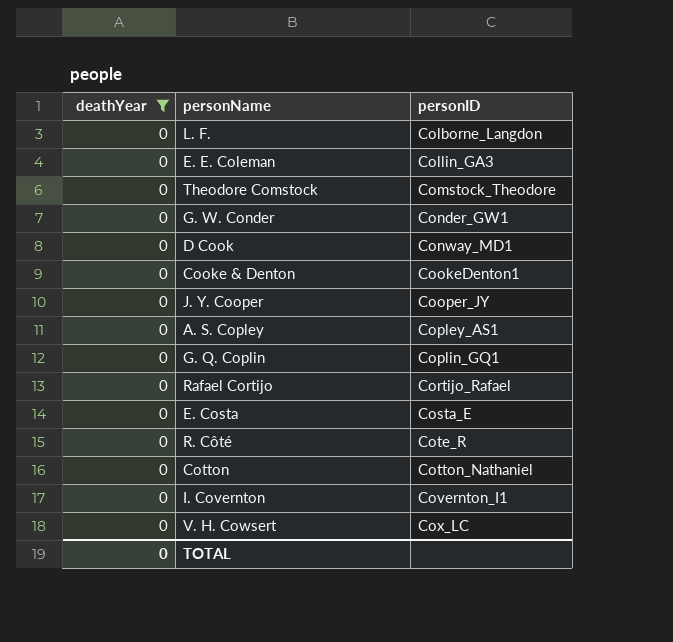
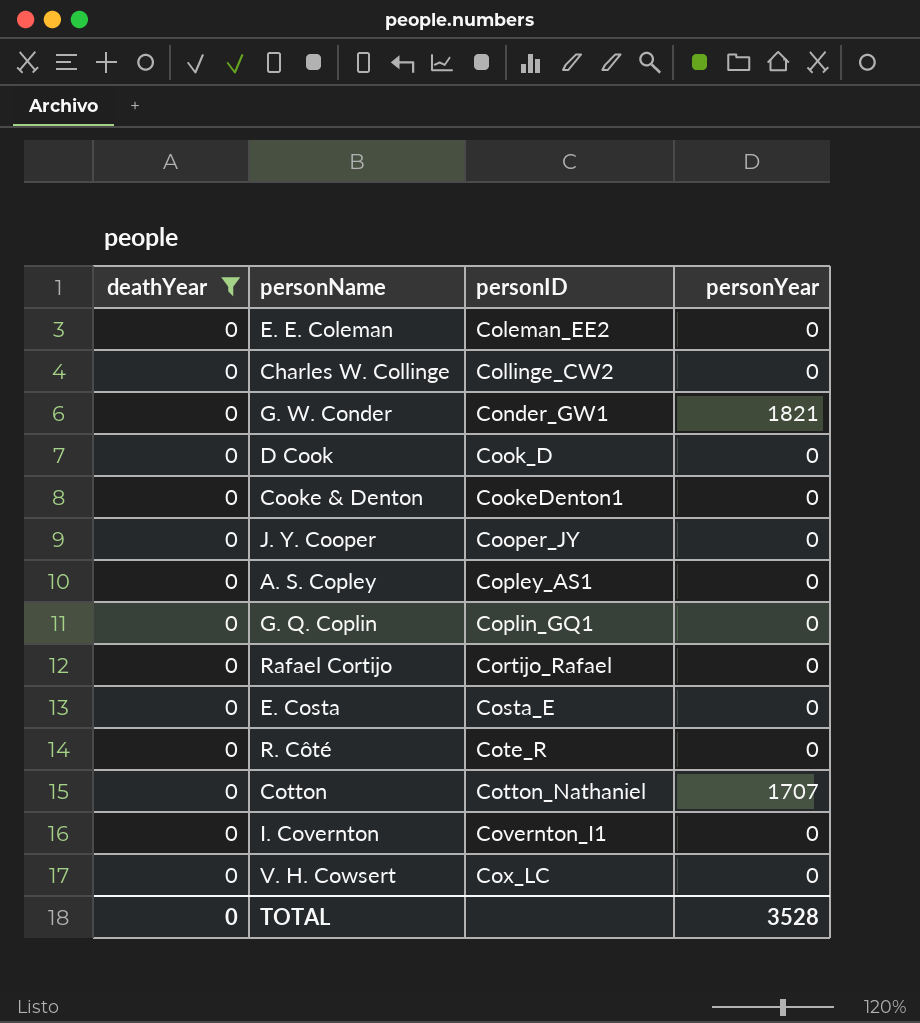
column personYear | position: none -> 4
row L. F.: 0 | Colborne_Langdon -> none
row Theodore Comstock: 0 | Comstock_Theodore -> none
E. E. Coleman | personID: Collin_GA3 -> Coleman_EE2
row Charles W. Collinge: none -> 0 | Collinge_CW2 | 0
D Cook | personID: Conway_MD1 -> Cook_D

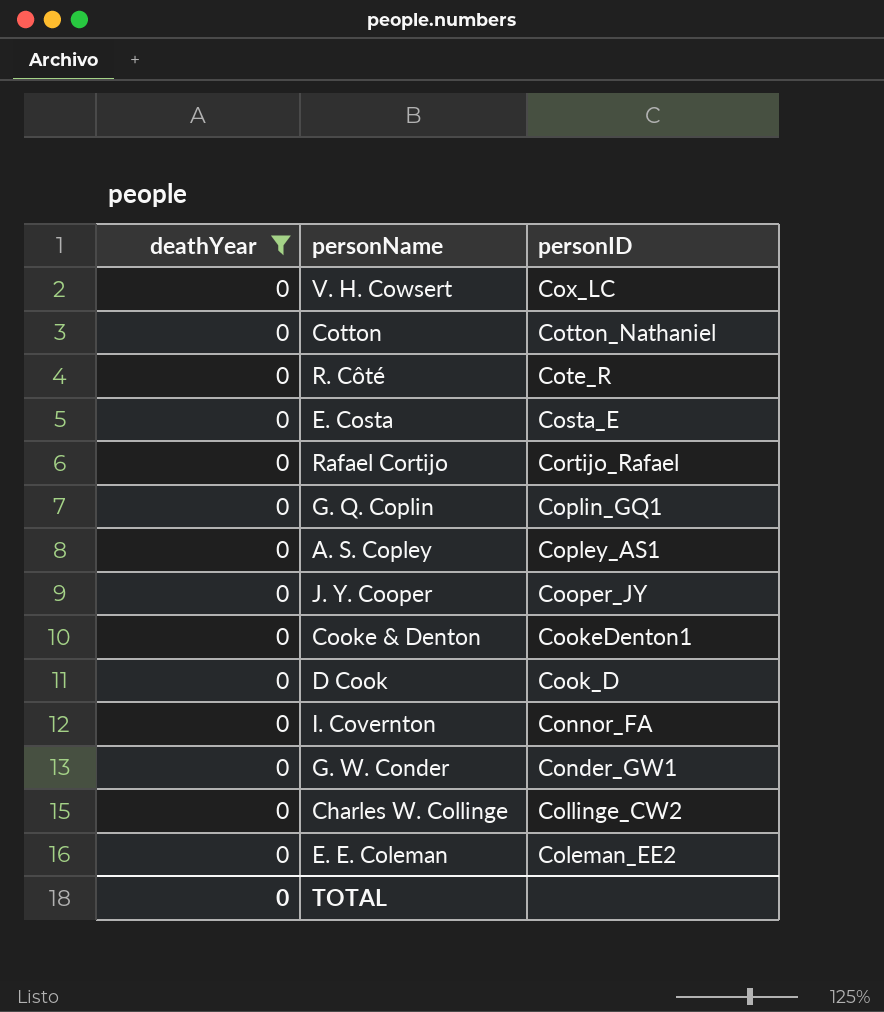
row order: personID ascending -> personID descending
column personYear | position: 4 -> none
I. Covernton | personID: Covernton_I1 -> Connor_FA

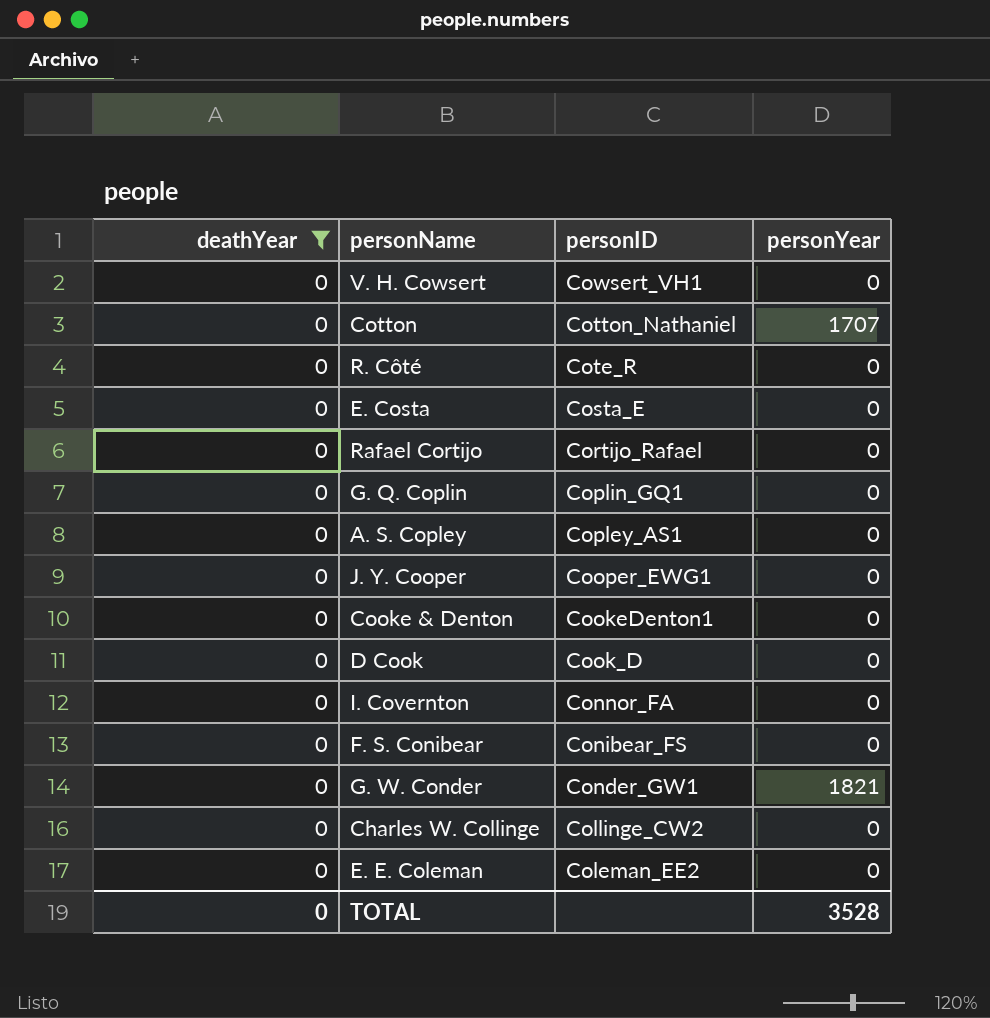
column personYear | position: none -> 4
V. H. Cowsert | personID: Cox_LC -> Cowsert_VH1
J. Y. Cooper | personID: Cooper_JY -> Cooper_EWG1
row F. S. Conibear: none -> 0 | Conibear_FS | 0

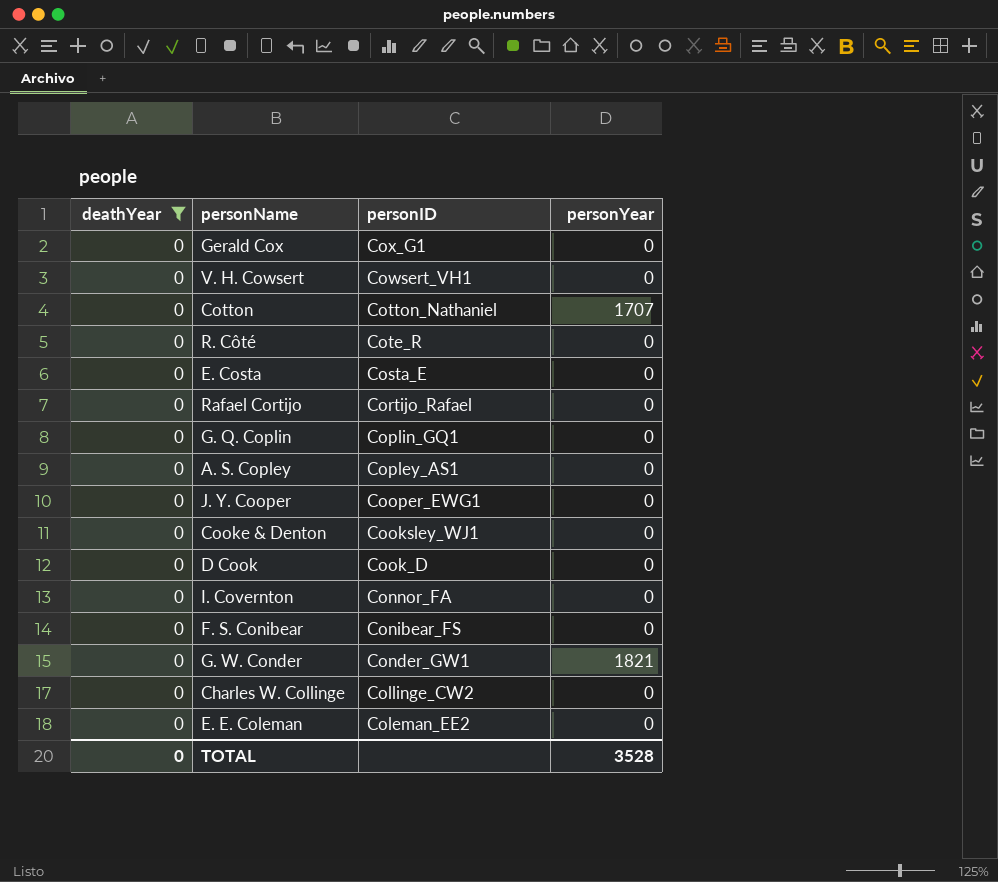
row Gerald Cox: none -> 0 | Cox_G1 | 0
Cooke & Denton | personID: CookeDenton1 -> Cooksley_WJ1

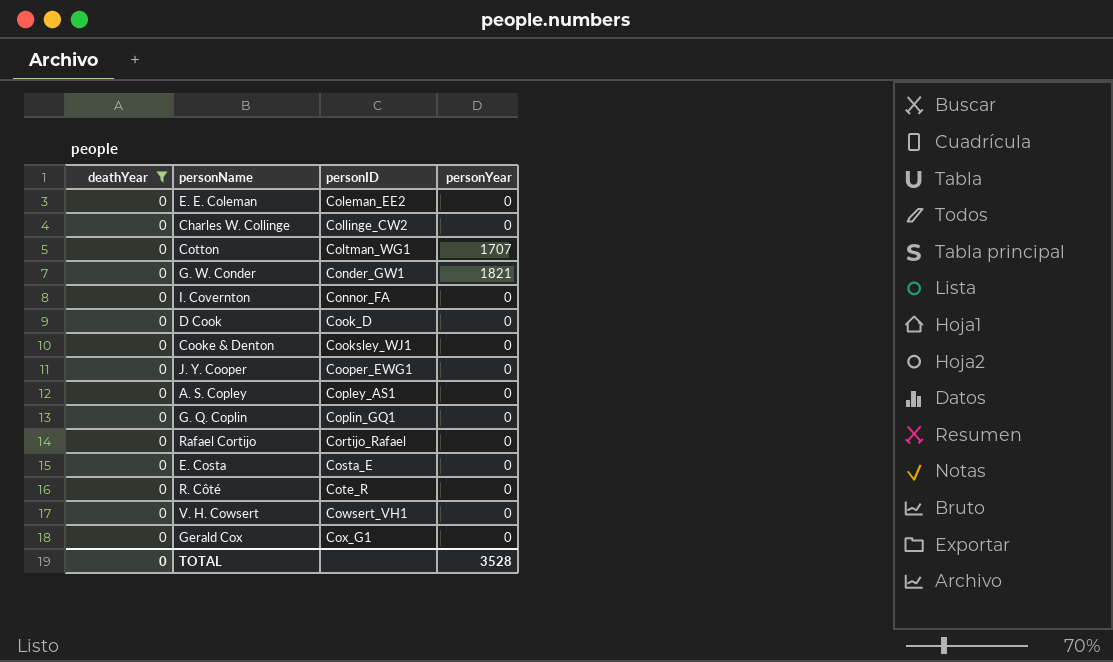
row order: personID descending -> personID ascending
row F. S. Conibear: 0 | Conibear_FS | 0 -> none
Cotton | personID: Cotton_Nathaniel -> Coltman_WG1

